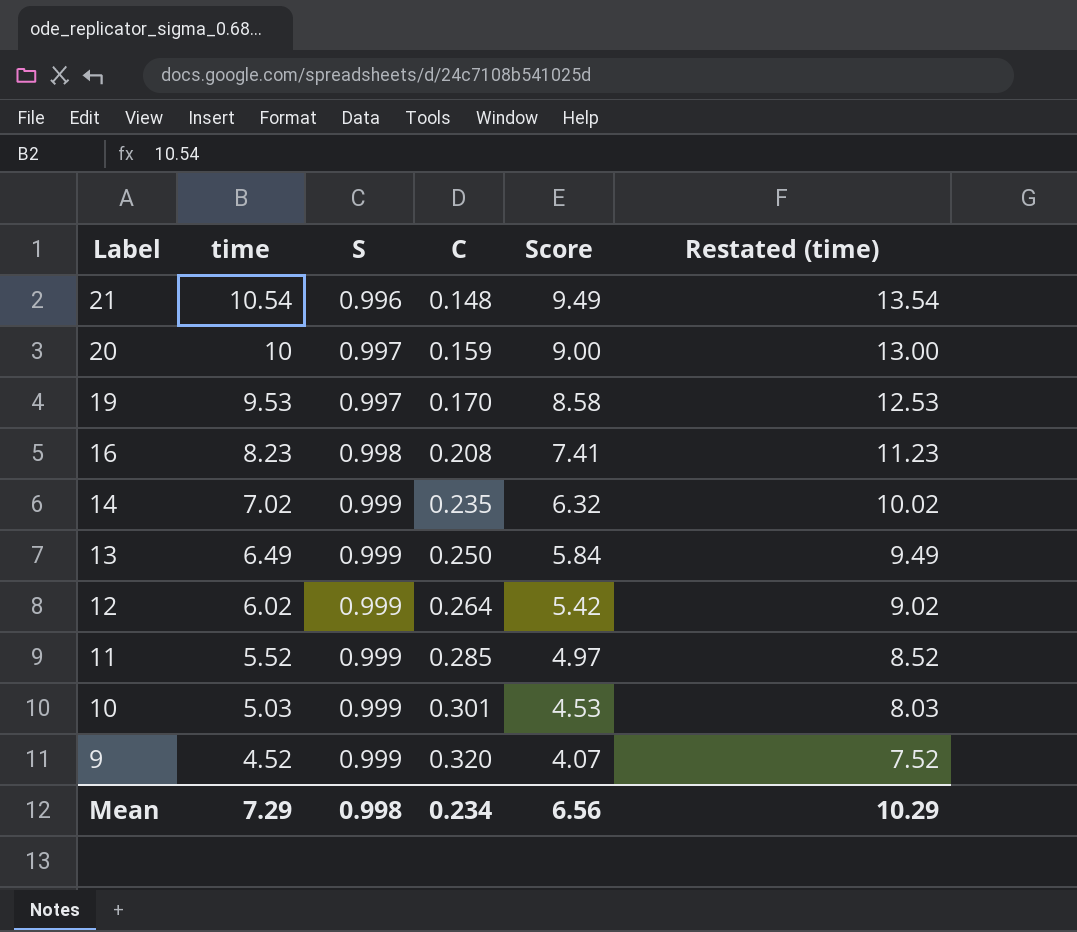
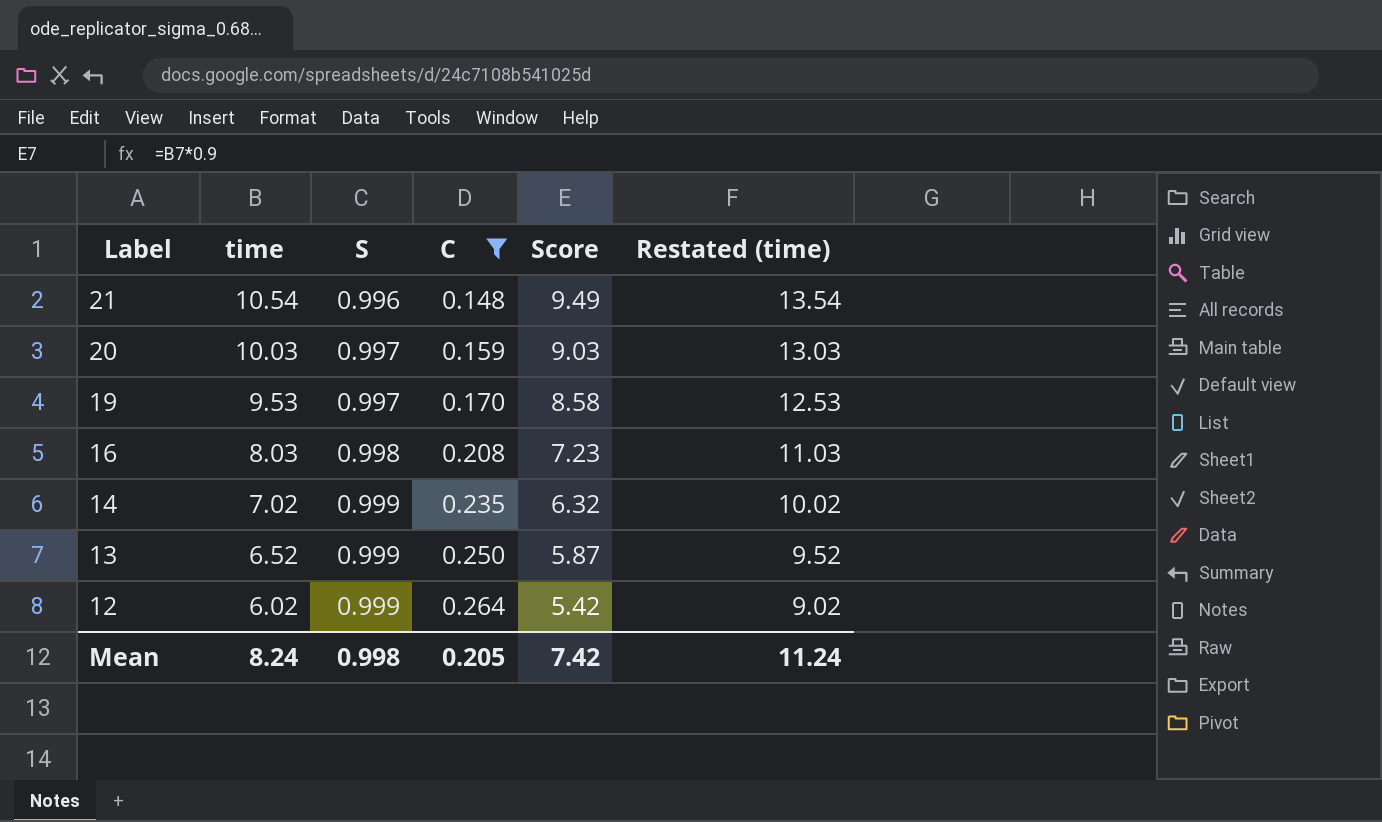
filter: none -> C <= 0.264
20 | time: 10 -> 10.03
20 | Score: 9.00 -> 9.03
20 | Restated (time): 13.00 -> 13.03
16 | time: 8.23 -> 8.03
16 | Score: 7.41 -> 7.23
16 | Restated (time): 11.23 -> 11.03
13 | time: 6.49 -> 6.52
13 | Score: 5.84 -> 5.87
13 | Restated (time): 9.49 -> 9.52
Mean | time: 7.29 -> 8.24
Mean | C: 0.234 -> 0.205
Mean | Score: 6.56 -> 7.42
Mean | Restated (time): 10.29 -> 11.24

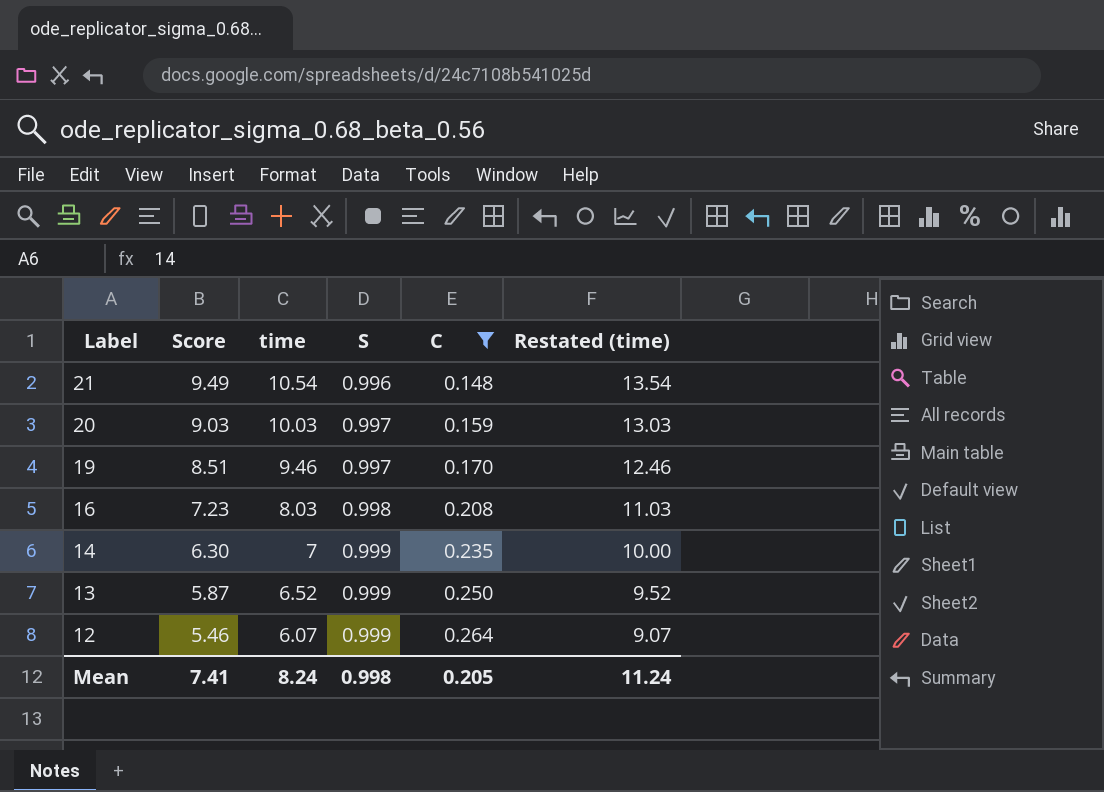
column Score | position: 5 -> 2
19 | Score: 8.58 -> 8.51
19 | time: 9.53 -> 9.46
19 | Restated (time): 12.53 -> 12.46
14 | Score: 6.32 -> 6.30
14 | time: 7.02 -> 7
14 | Restated (time): 10.02 -> 10.00
12 | Score: 5.42 -> 5.46
12 | time: 6.02 -> 6.07
12 | Restated (time): 9.02 -> 9.07
Mean | Score: 7.42 -> 7.41

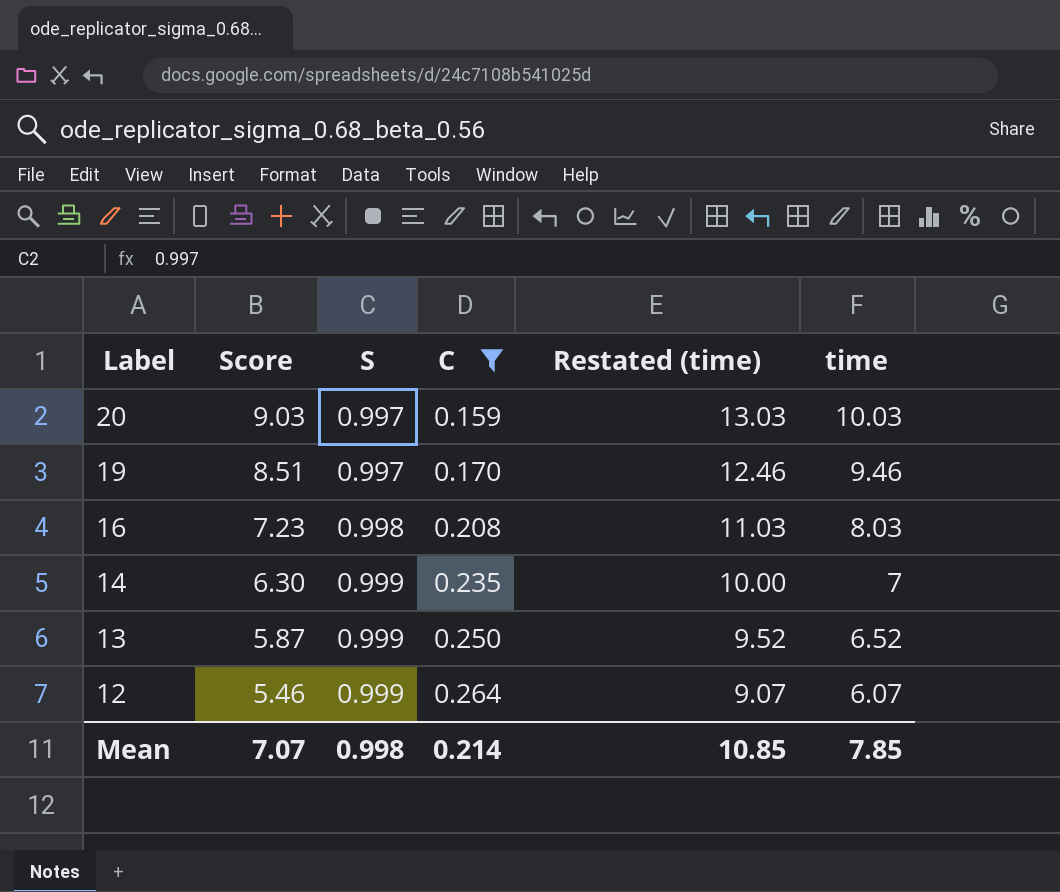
column time | position: 3 -> 6
row 21: 9.49 | 10.54 | 0.996 | 0.148 | 13.54 -> none
Mean | Score: 7.41 -> 7.07
Mean | C: 0.205 -> 0.214
Mean | Restated (time): 11.24 -> 10.85
Mean | time: 8.24 -> 7.85

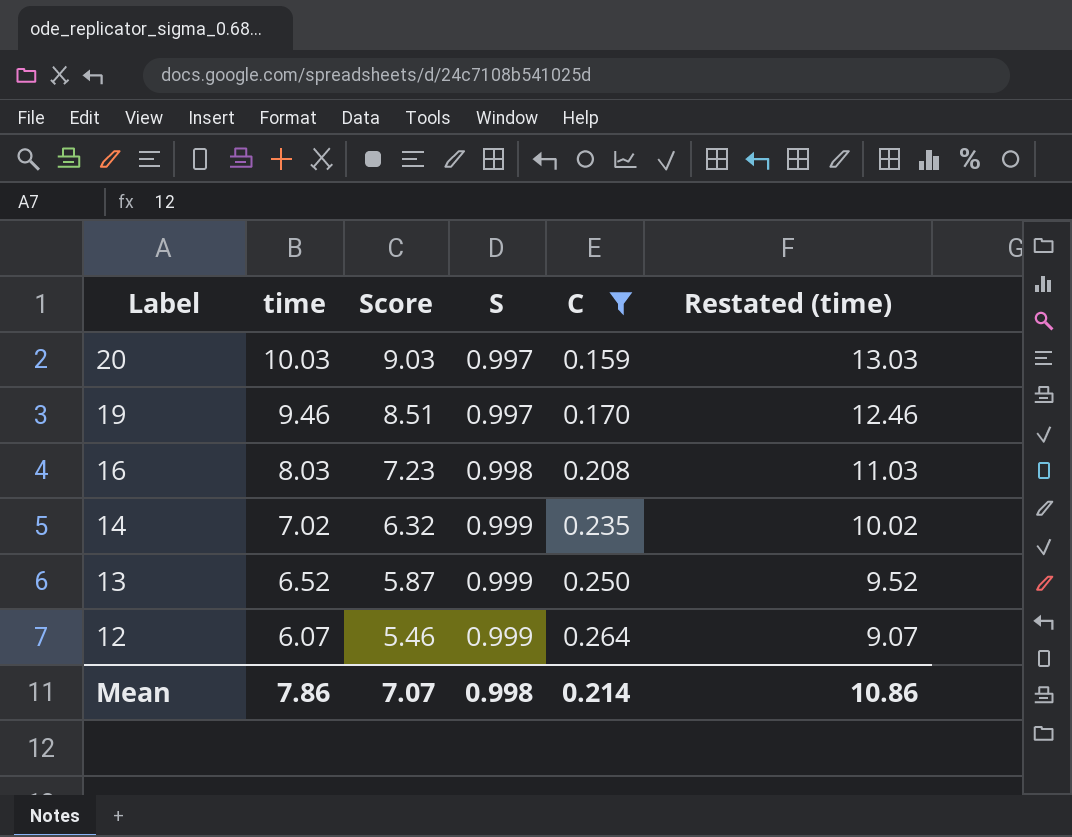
column time | position: 6 -> 2
14 | time: 7 -> 7.02
14 | Score: 6.30 -> 6.32
14 | Restated (time): 10.00 -> 10.02
Mean | time: 7.85 -> 7.86
Mean | Restated (time): 10.85 -> 10.86

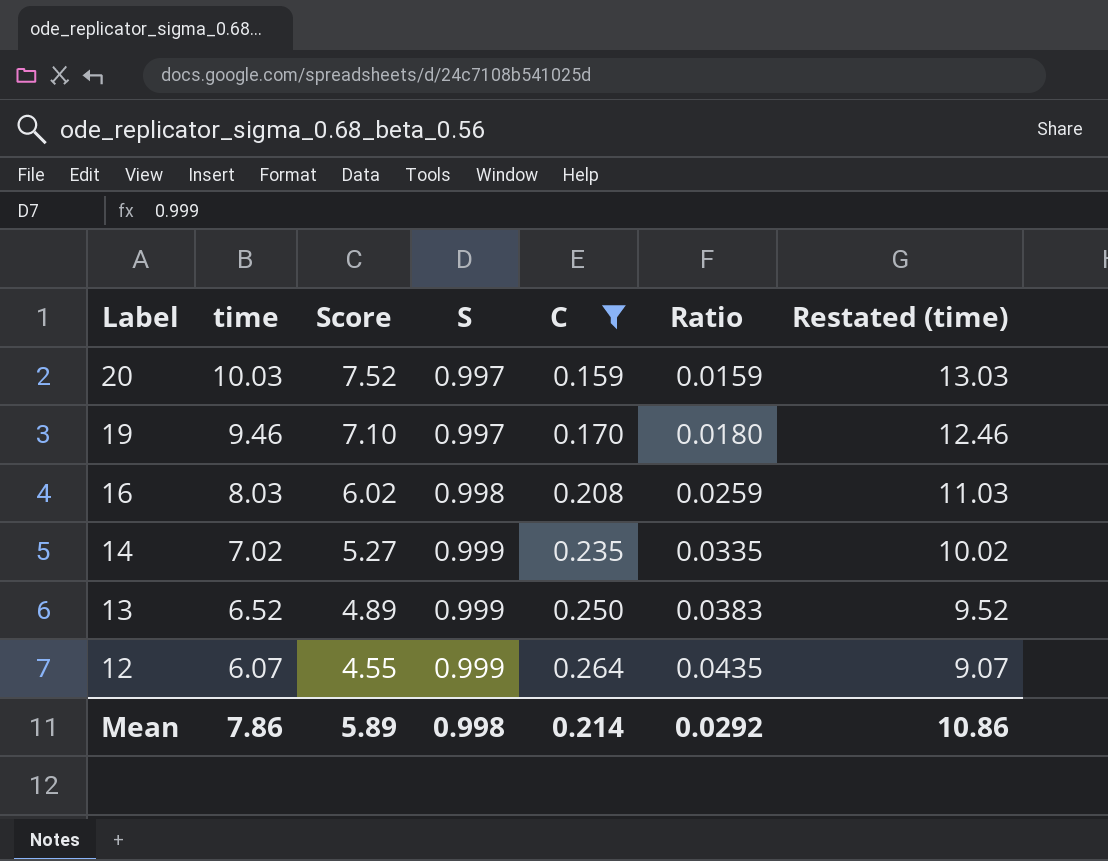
column Score | formula: [time] * 0.9 -> [time] * 0.75
column Ratio | formula: none -> [C] / [time]
Mean | Score: 7.07 -> 5.89

